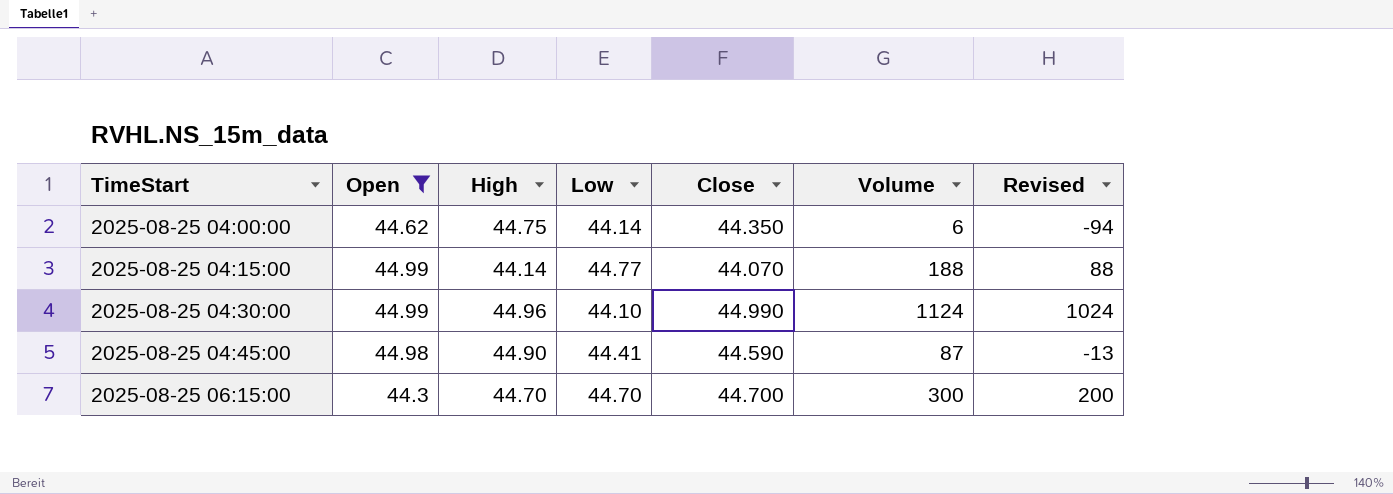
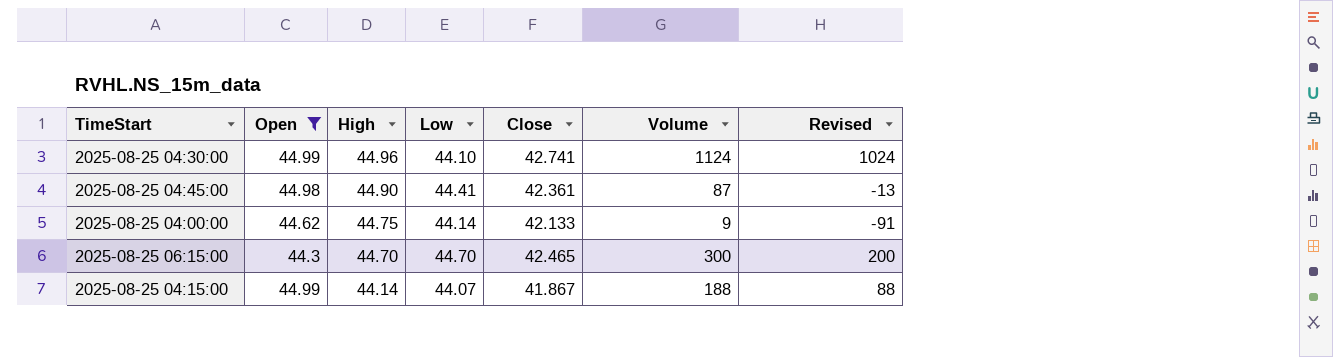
row order: TimeStart ascending -> High descending
2025-08-25 04:30:00 | Close: 44.990 -> 42.741
2025-08-25 04:45:00 | Close: 44.590 -> 42.361
2025-08-25 04:00:00 | Close: 44.350 -> 42.133
2025-08-25 04:00:00 | Volume: 6 -> 9
2025-08-25 04:00:00 | Revised: -94 -> -91
2025-08-25 06:15:00 | Close: 44.700 -> 42.465
2025-08-25 04:15:00 | Low: 44.77 -> 44.07
2025-08-25 04:15:00 | Close: 44.070 -> 41.867

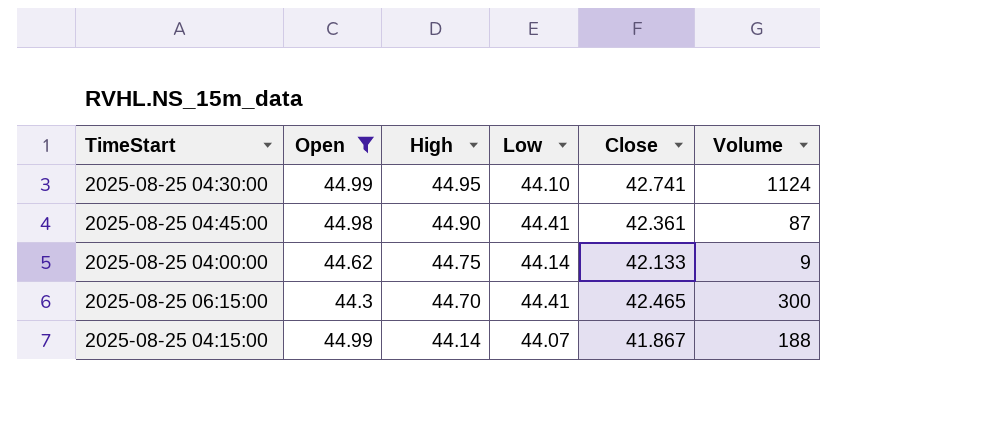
column Revised | formula: [Volume] - 100 -> none
2025-08-25 04:30:00 | High: 44.96 -> 44.95
2025-08-25 06:15:00 | Low: 44.70 -> 44.41

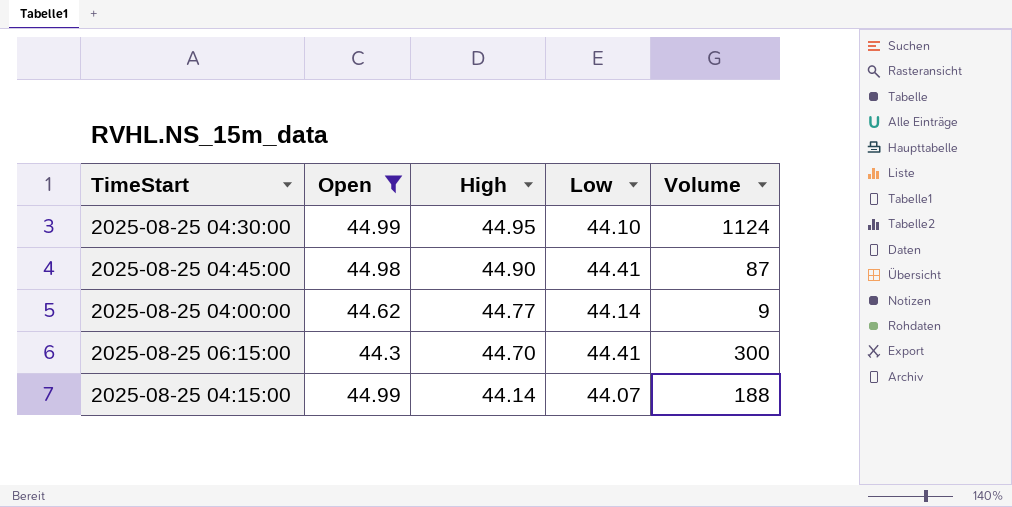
column Close | position: 5 -> none
2025-08-25 04:00:00 | High: 44.75 -> 44.77

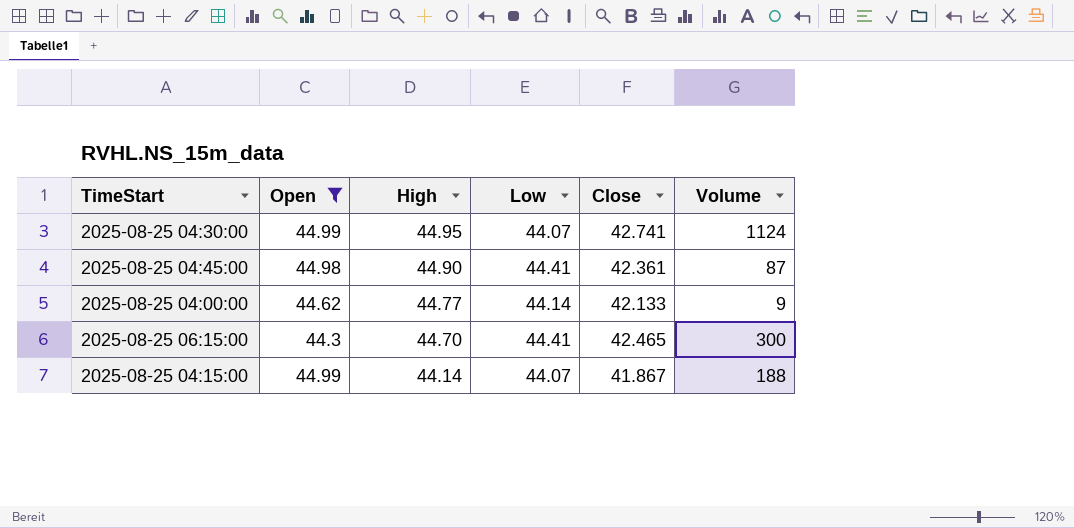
column Close | position: none -> 5
2025-08-25 04:30:00 | Low: 44.10 -> 44.07

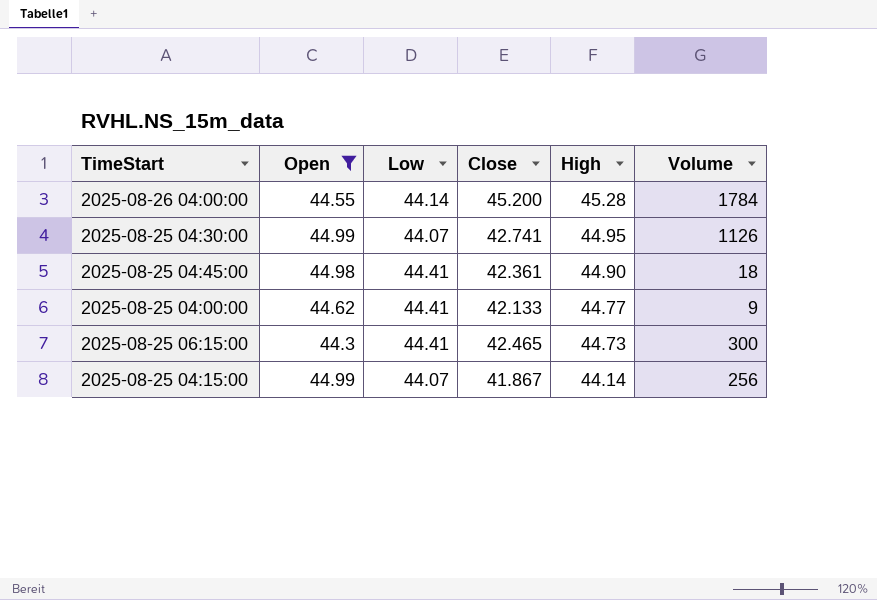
column High | position: 3 -> 5
row 2025-08-26 04:00:00: none -> 44.55 | 44.14 | 45.200 | 45.28 | 1784
2025-08-25 04:30:00 | Volume: 1124 -> 1126
2025-08-25 04:45:00 | Volume: 87 -> 18
2025-08-25 04:00:00 | Low: 44.14 -> 44.41
2025-08-25 06:15:00 | High: 44.70 -> 44.73
2025-08-25 04:15:00 | Volume: 188 -> 256

